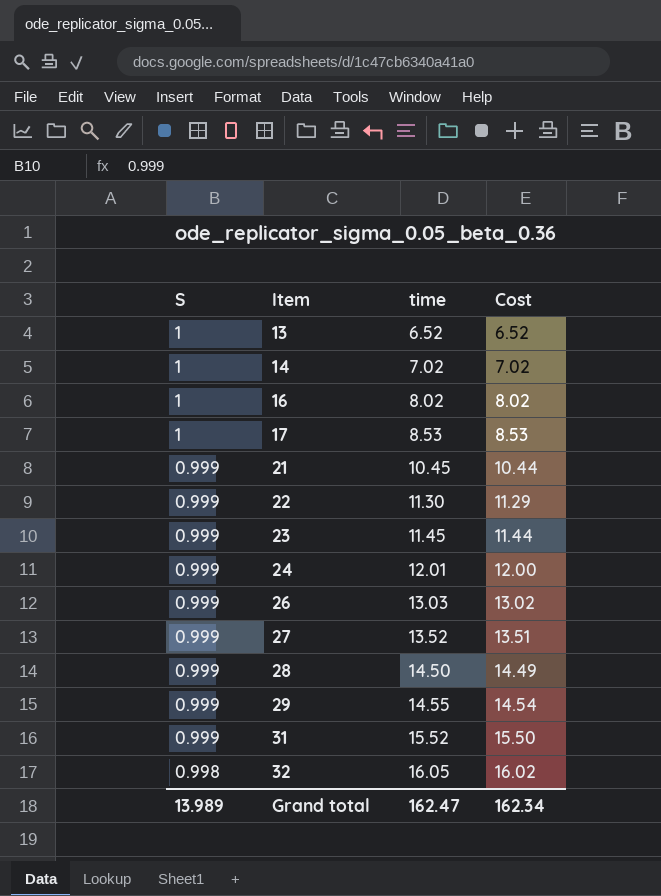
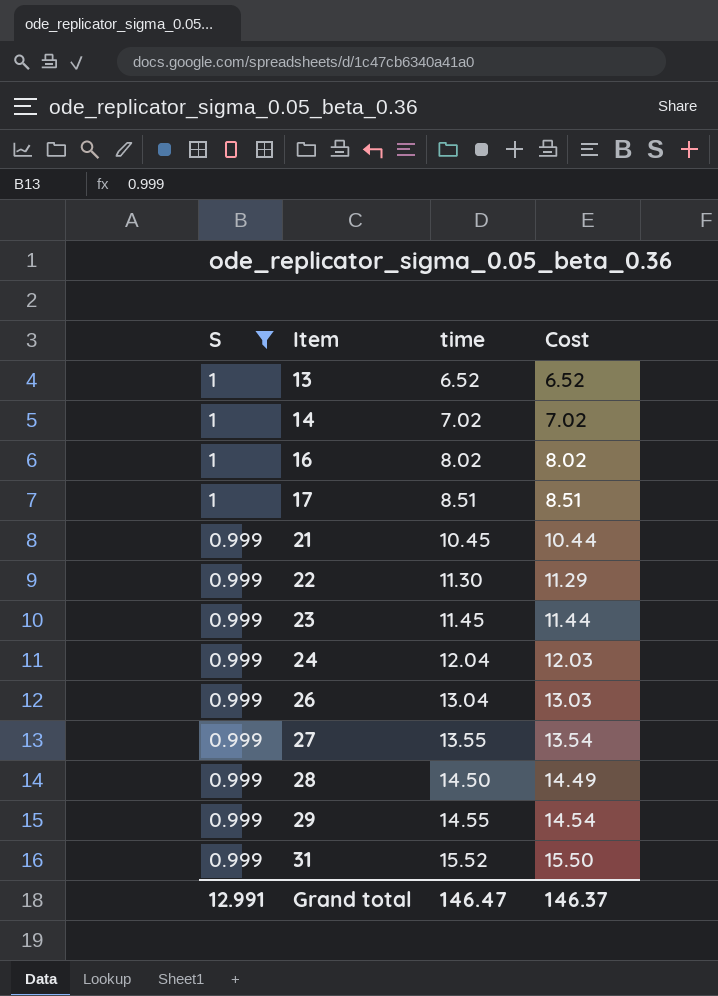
filter: none -> S != 0.998
17 | time: 8.53 -> 8.51
17 | Cost: 8.53 -> 8.51
24 | time: 12.01 -> 12.04
24 | Cost: 12.00 -> 12.03
26 | time: 13.03 -> 13.04
26 | Cost: 13.02 -> 13.03
27 | time: 13.52 -> 13.55
27 | Cost: 13.51 -> 13.54
Grand total | S: 13.989 -> 12.991
Grand total | time: 162.47 -> 146.47
Grand total | Cost: 162.34 -> 146.37

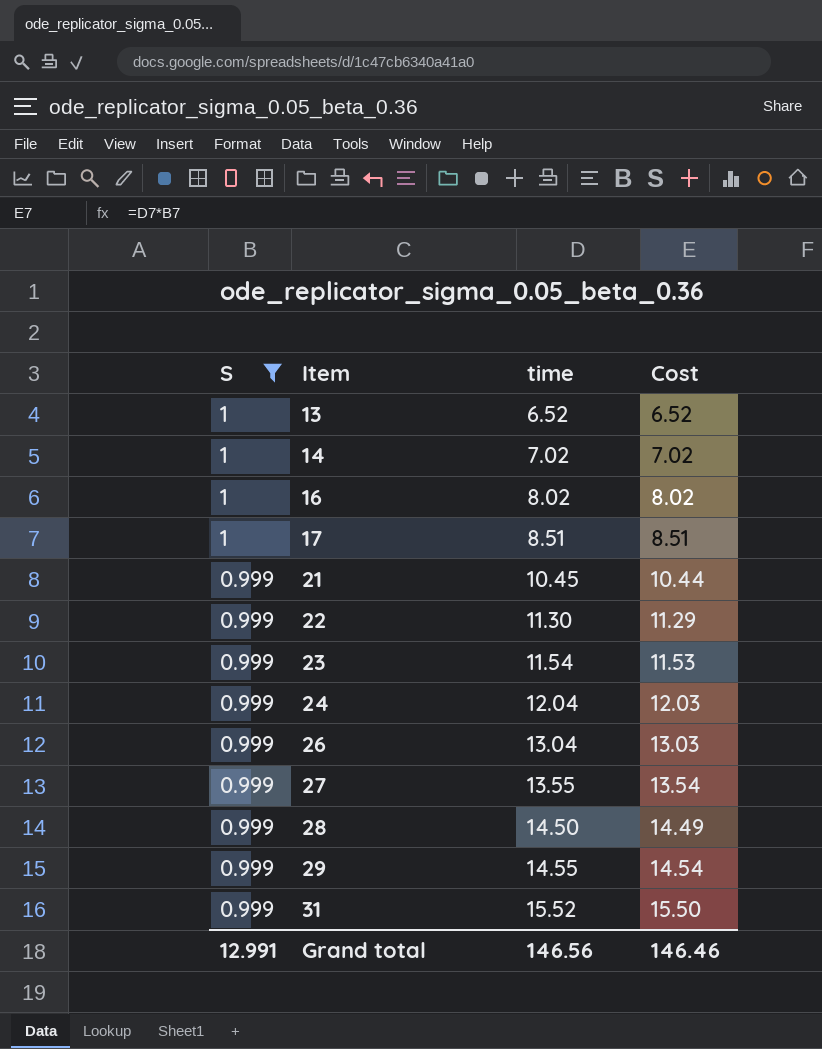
23 | time: 11.45 -> 11.54
23 | Cost: 11.44 -> 11.53
Grand total | time: 146.47 -> 146.56
Grand total | Cost: 146.37 -> 146.46

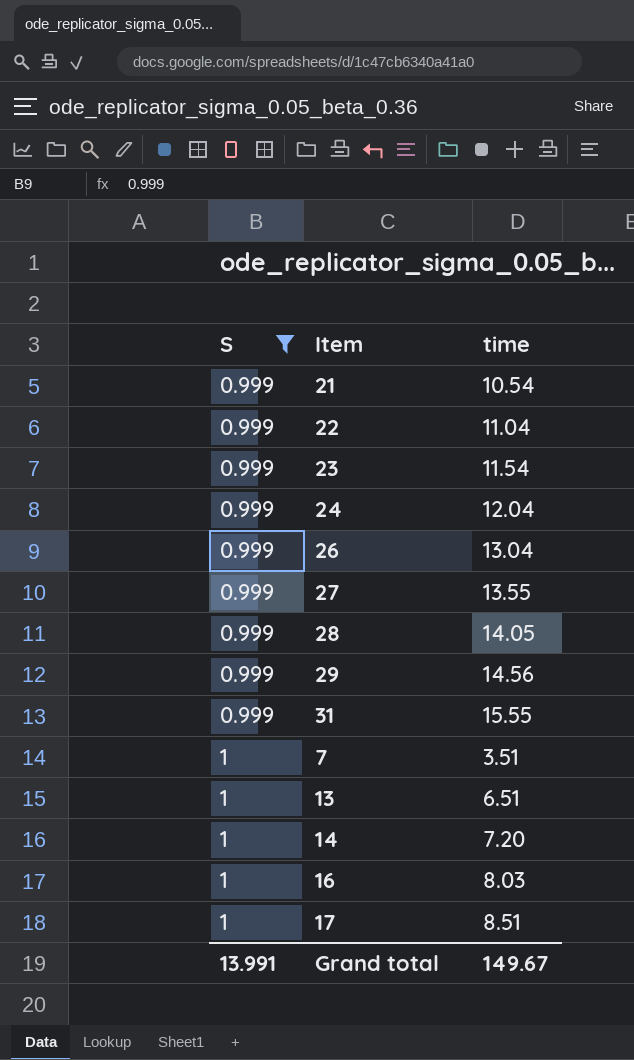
row order: S descending -> S ascending
column Cost | formula: [S] * [time] -> none
21 | time: 10.45 -> 10.54
22 | time: 11.30 -> 11.04
28 | time: 14.50 -> 14.05
29 | time: 14.55 -> 14.56
31 | time: 15.52 -> 15.55
row 7: none -> 1 | 3.51
13 | time: 6.52 -> 6.51
14 | time: 7.02 -> 7.20
16 | time: 8.02 -> 8.03
Grand total | S: 12.991 -> 13.991
Grand total | time: 146.56 -> 149.67

